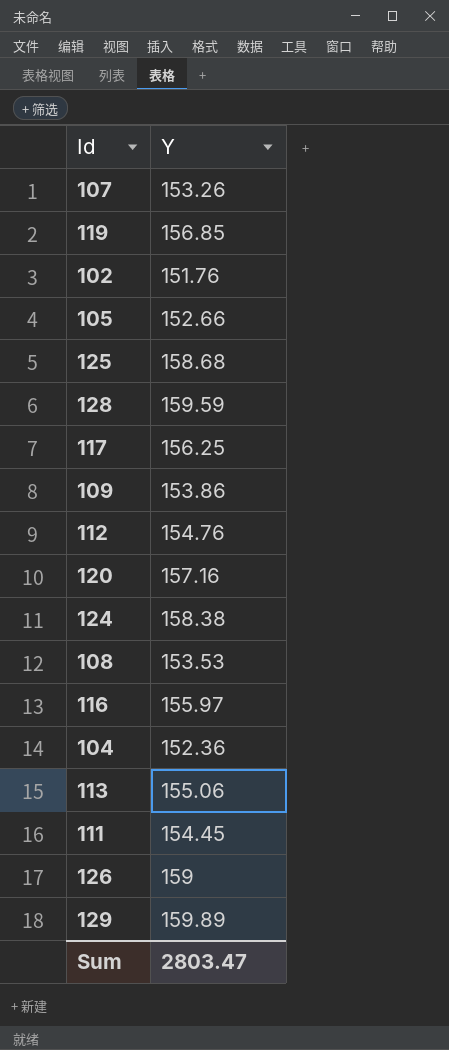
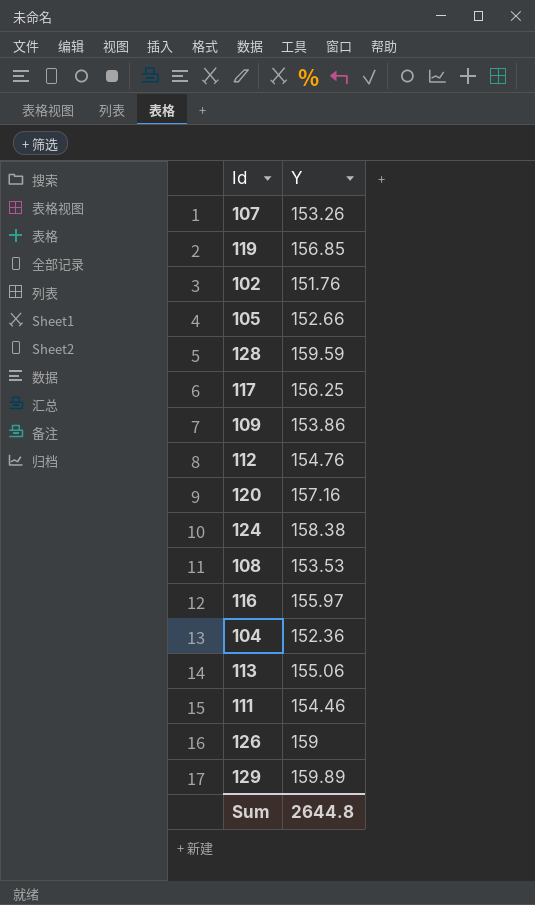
row 125: 158.68 -> none
111 | Y: 154.45 -> 154.46
Sum | Y: 2803.47 -> 2644.8

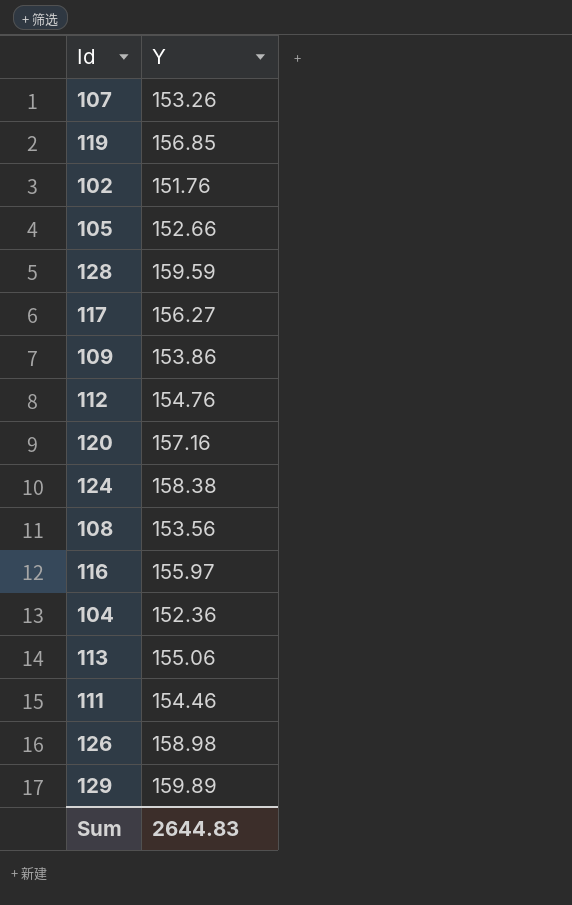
117 | Y: 156.25 -> 156.27
108 | Y: 153.53 -> 153.56
126 | Y: 159 -> 158.98
Sum | Y: 2644.8 -> 2644.83

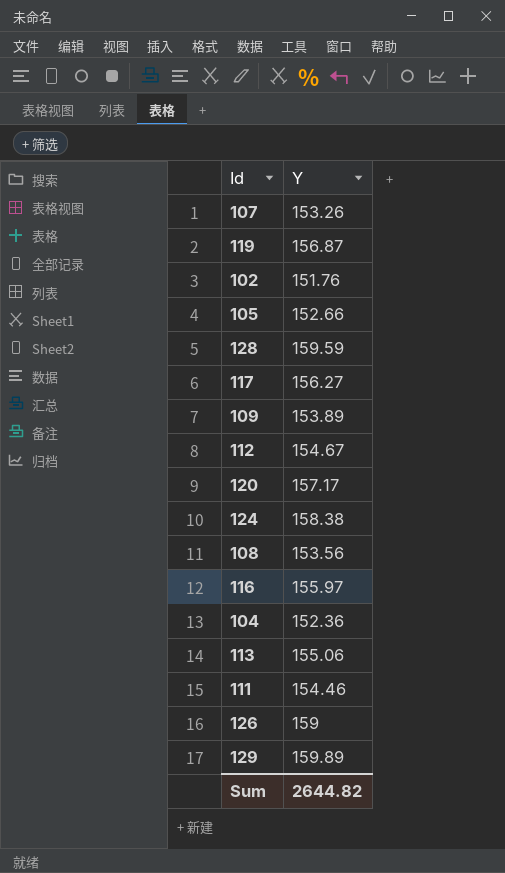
119 | Y: 156.85 -> 156.87
109 | Y: 153.86 -> 153.89
112 | Y: 154.76 -> 154.67
120 | Y: 157.16 -> 157.17
126 | Y: 158.98 -> 159
Sum | Y: 2644.83 -> 2644.82

